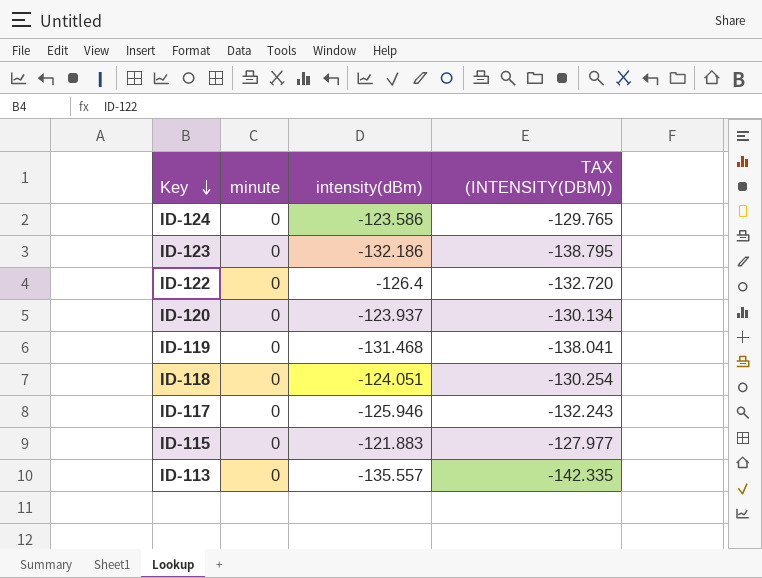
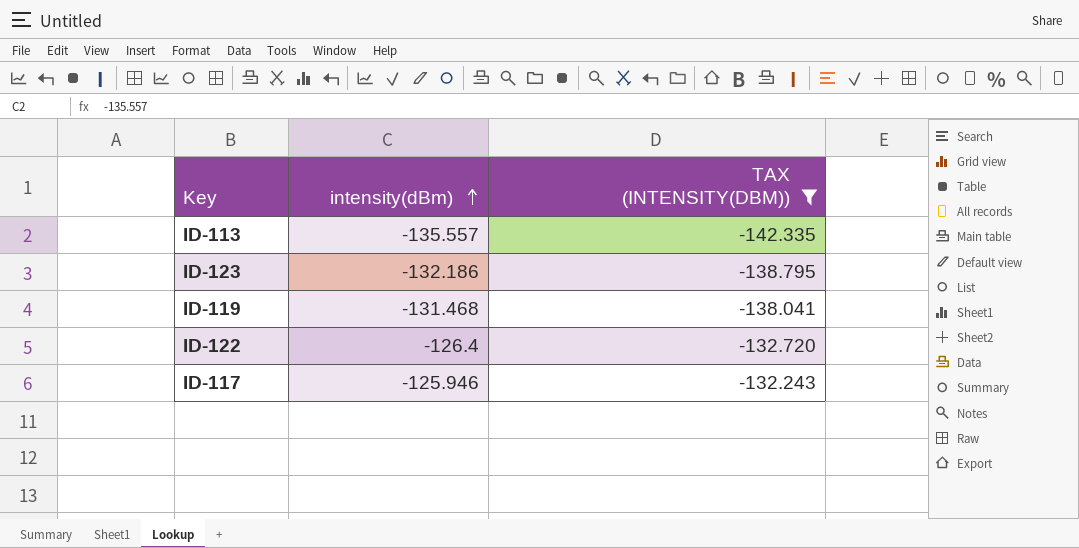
filter: none -> TAX (INTENSITY(DBM)) <= -132.243
row order: Key descending -> intensity(dBm) ascending
column minute | position: 2 -> none

